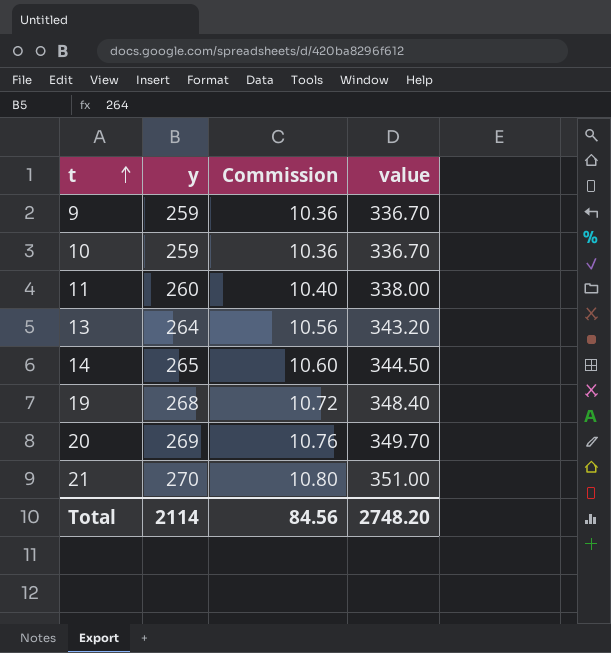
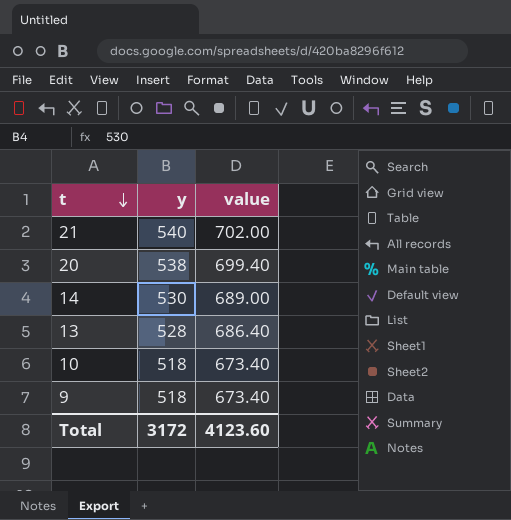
row order: t ascending -> t descending
column Commission | formula: [y] * 0.04 -> none
row 11: 260 | 10.40 | 338.00 -> none
row 19: 268 | 10.72 | 348.40 -> none
21 | y: 270 -> 540
21 | value: 351.00 -> 702.00
20 | y: 269 -> 538
20 | value: 349.70 -> 699.40
14 | y: 265 -> 530
14 | value: 344.50 -> 689.00
13 | y: 264 -> 528
13 | value: 343.20 -> 686.40
10 | y: 259 -> 518
10 | value: 336.70 -> 673.40
9 | y: 259 -> 518
9 | value: 336.70 -> 673.40
Total | y: 2114 -> 3172
Total | value: 2748.20 -> 4123.60

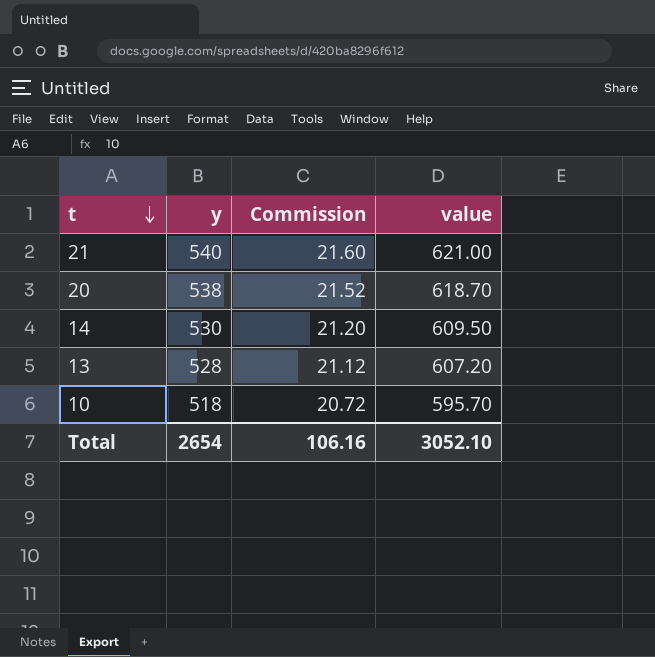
column Commission | formula: none -> [y] * 0.04
column value | formula: [y] * 1.3 -> [y] * 1.15
row 9: 518 | 673.40 -> none
Total | y: 3172 -> 2654
Total | value: 4123.60 -> 3052.10

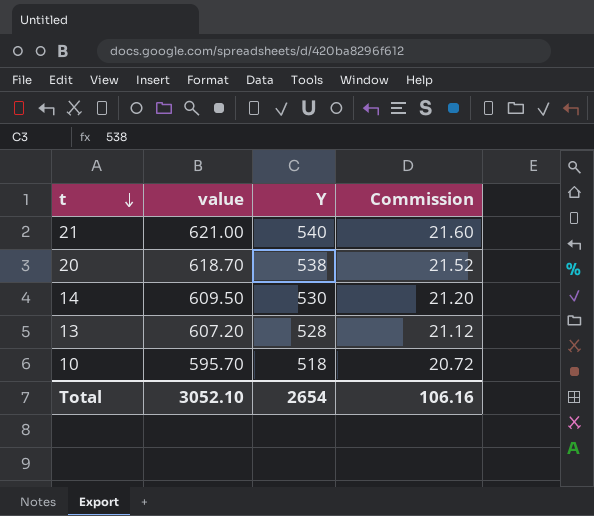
column value | position: 4 -> 2
column name: y -> Y

